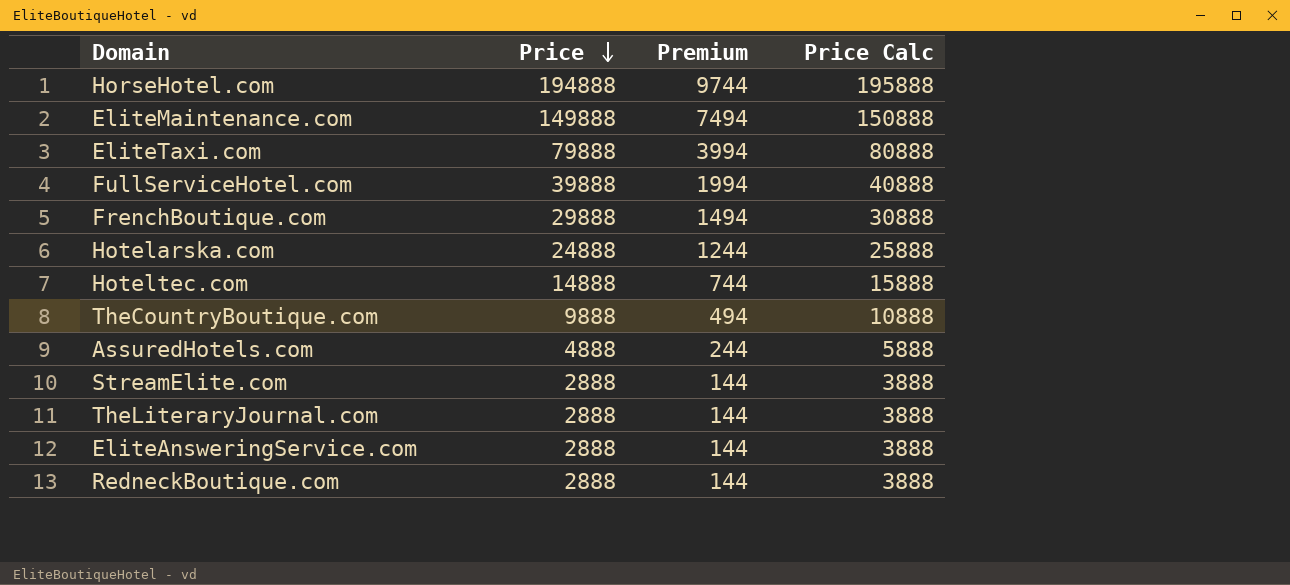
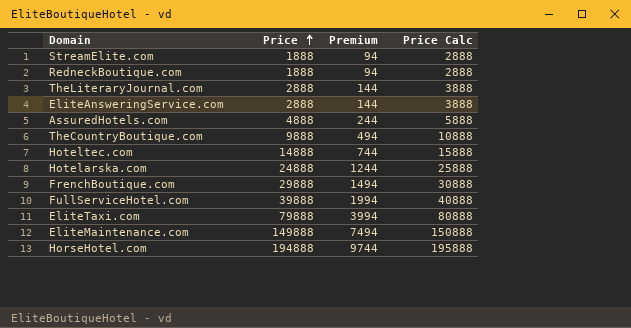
row order: Price descending -> Price ascending
StreamElite.com | Price: 2888 -> 1888
StreamElite.com | Premium: 144 -> 94
StreamElite.com | Price Calc: 3888 -> 2888
RedneckBoutique.com | Price: 2888 -> 1888
RedneckBoutique.com | Premium: 144 -> 94
RedneckBoutique.com | Price Calc: 3888 -> 2888

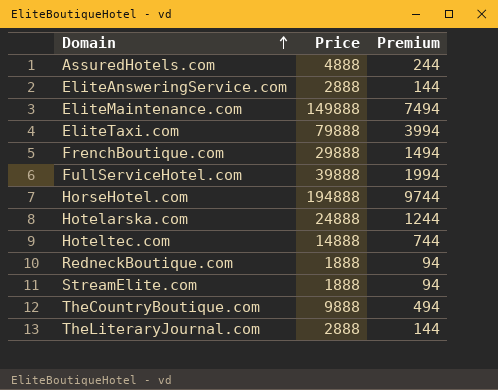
row order: Price ascending -> Domain ascending
column Price Calc | formula: [Price] + 1000 -> none

